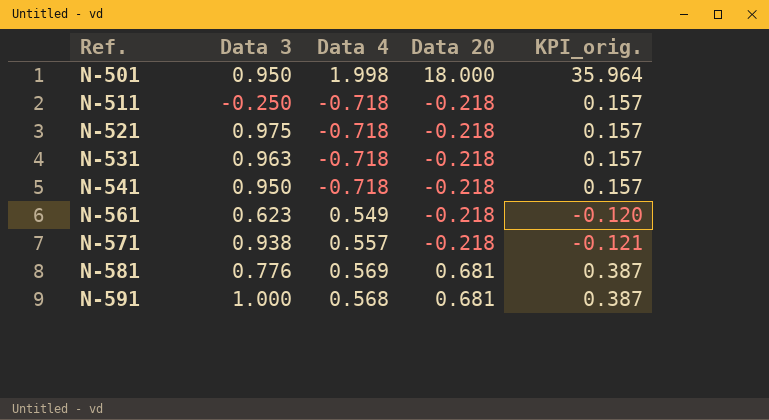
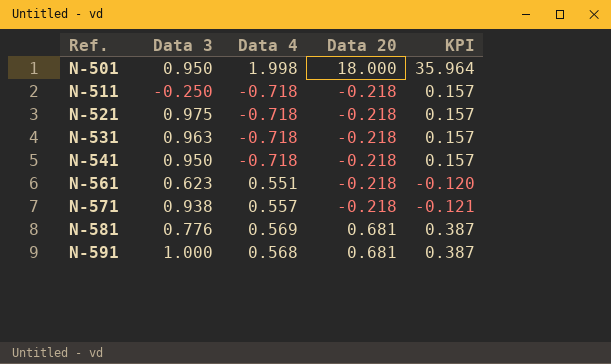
column name: KPI_orig. -> KPI
N-561 | Data 4: 0.549 -> 0.551

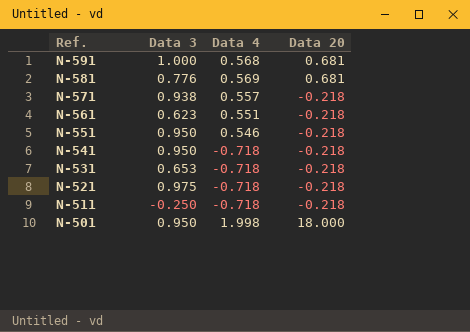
row order: Ref. ascending -> Ref. descending
column KPI | formula: [Data 4] * [Data 20] -> none
row N-551: none -> 0.950 | 0.546 | -0.218
N-531 | Data 3: 0.963 -> 0.653

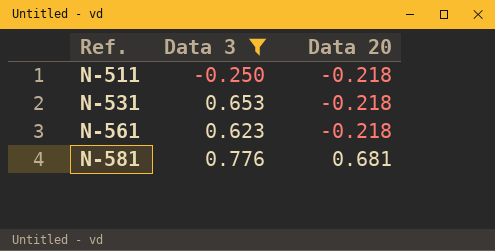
filter: none -> Data 3 <= 0.776
row order: Ref. descending -> Ref. ascending
column Data 4 | position: 3 -> none

